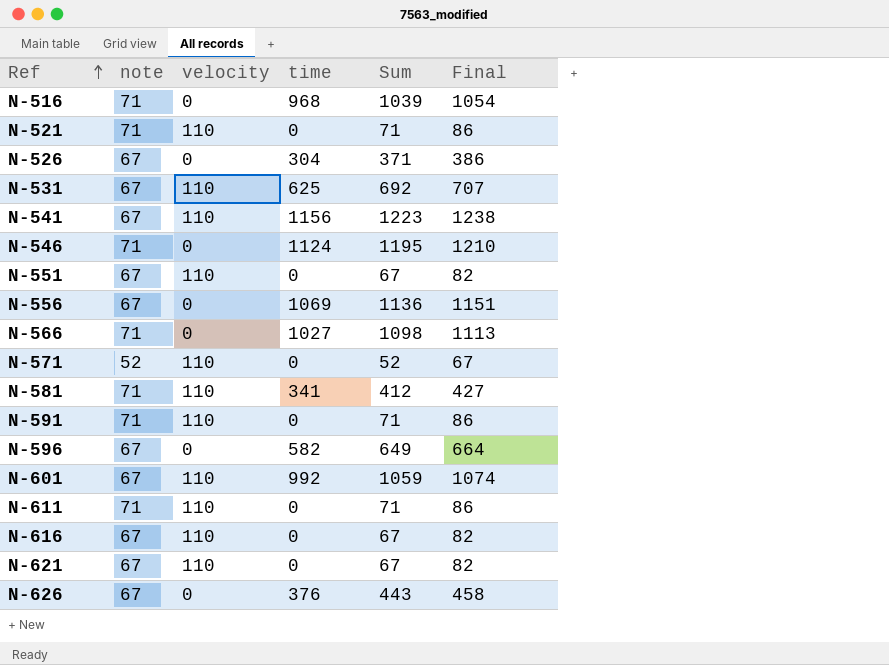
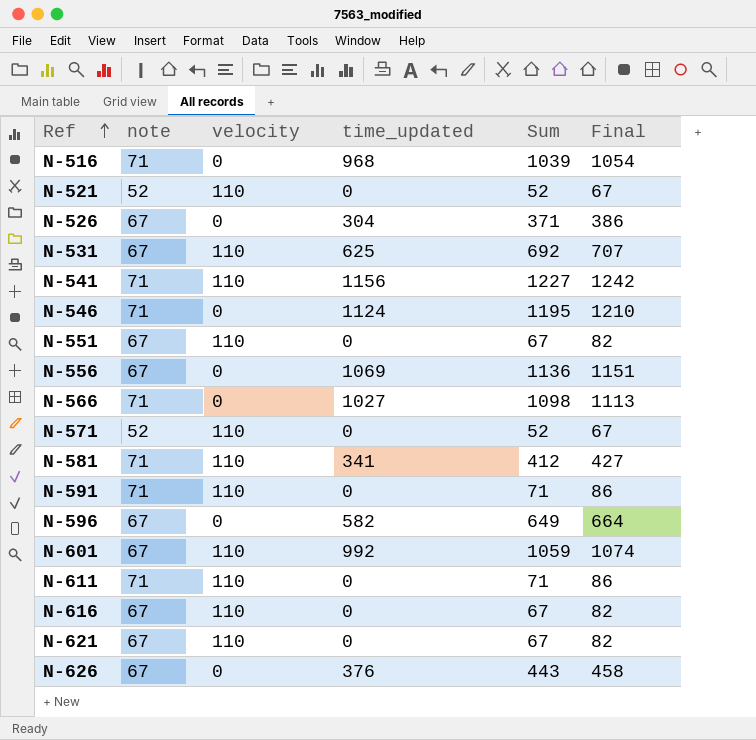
column name: time -> time_updated
N-521 | note: 71 -> 52
N-521 | Sum: 71 -> 52
N-521 | Final: 86 -> 67
N-541 | note: 67 -> 71
N-541 | Sum: 1223 -> 1227
N-541 | Final: 1238 -> 1242

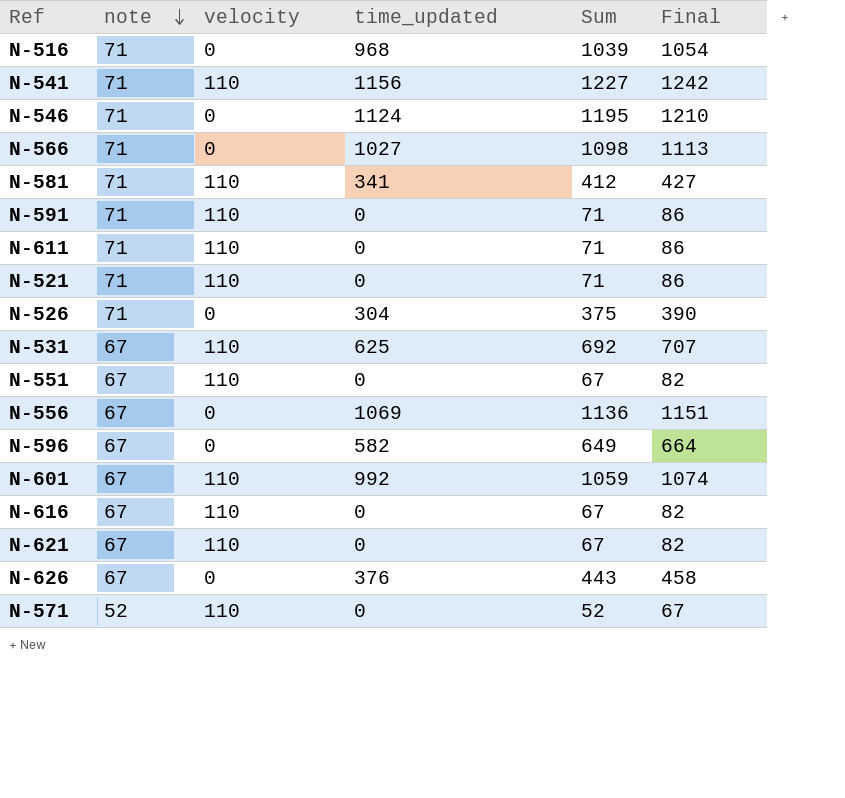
row order: Ref ascending -> note descending
N-521 | note: 52 -> 71
N-521 | Sum: 52 -> 71
N-521 | Final: 67 -> 86
N-526 | note: 67 -> 71
N-526 | Sum: 371 -> 375
N-526 | Final: 386 -> 390

